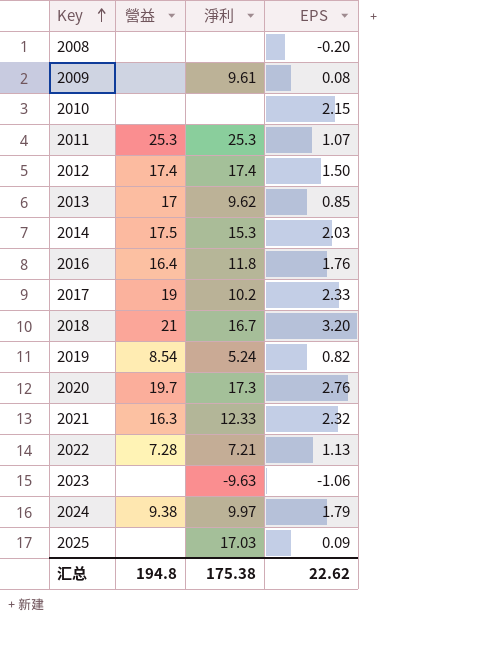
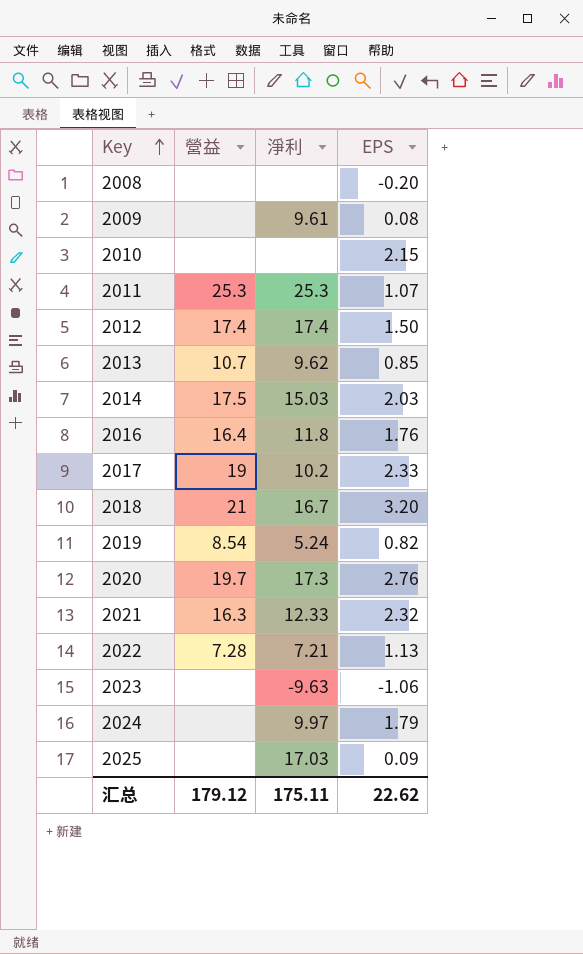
2013 | 營益: 17 -> 10.7
2014 | 淨利: 15.3 -> 15.03
2024 | 營益: 9.38 -> none
汇总 | 營益: 194.8 -> 179.12
汇总 | 淨利: 175.38 -> 175.11

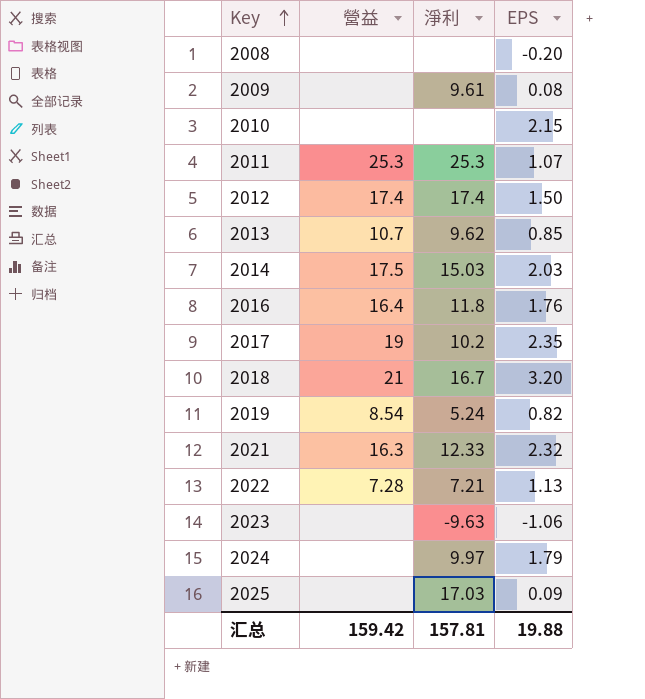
row 2020: 19.7 | 17.3 | 2.76 -> none
2017 | EPS: 2.33 -> 2.35
汇总 | 營益: 179.12 -> 159.42
汇总 | 淨利: 175.11 -> 157.81
汇总 | EPS: 22.62 -> 19.88

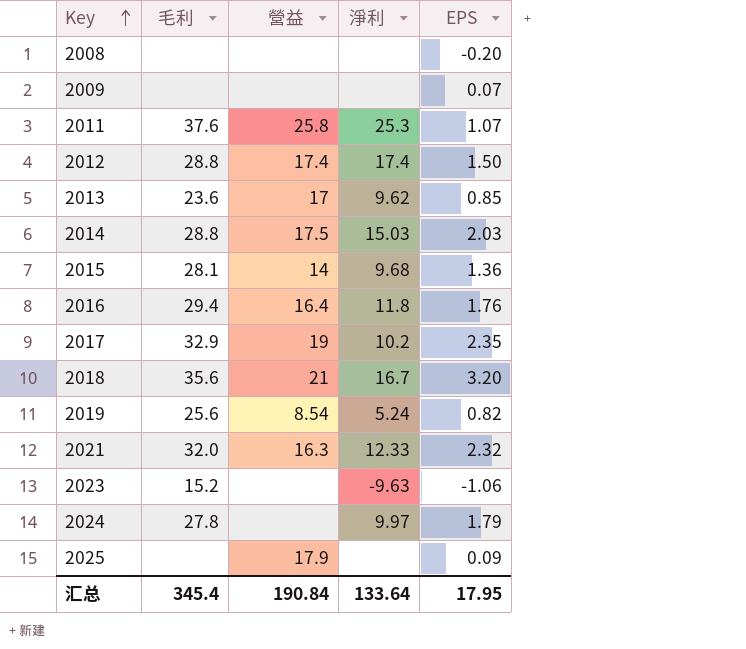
column 毛利 | position: none -> 2
row 2010: none | none | 2.15 -> none
row 2022: 7.28 | 7.21 | 1.13 -> none
2009 | 淨利: 9.61 -> none
2009 | EPS: 0.08 -> 0.07
2011 | 營益: 25.3 -> 25.8
2013 | 營益: 10.7 -> 17
row 2015: none -> 28.1 | 14 | 9.68 | 1.36
2025 | 營益: none -> 17.9
2025 | 淨利: 17.03 -> none
汇总 | 營益: 159.42 -> 190.84
汇总 | 淨利: 157.81 -> 133.64
汇总 | EPS: 19.88 -> 17.95

